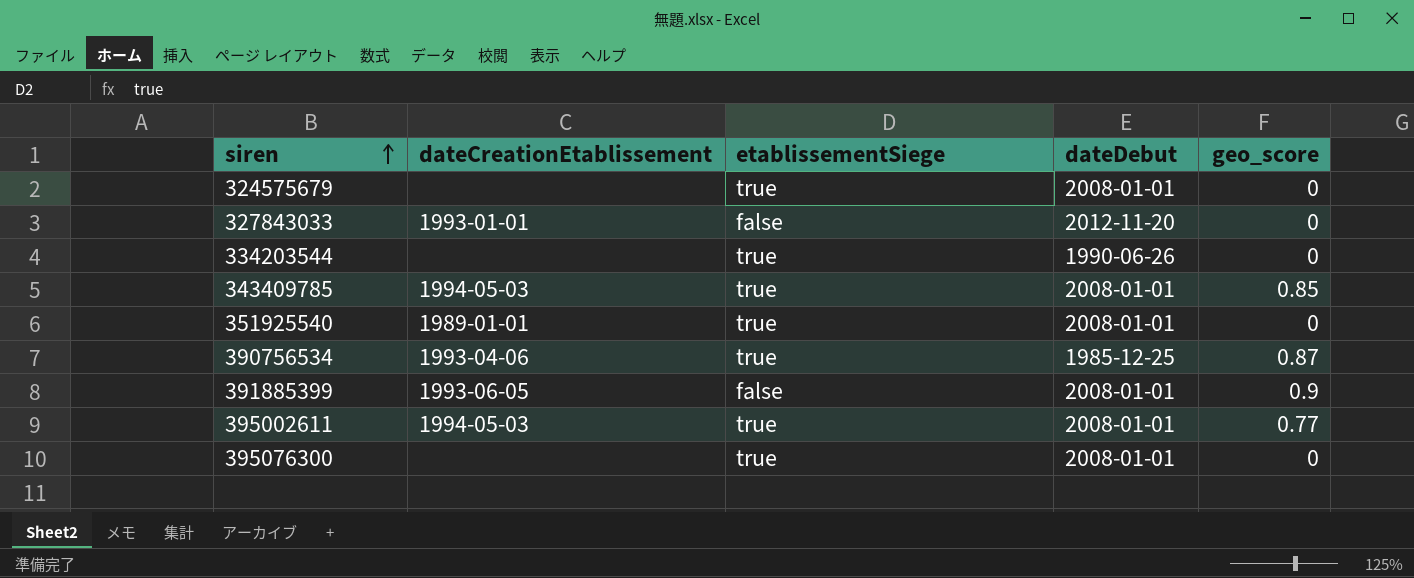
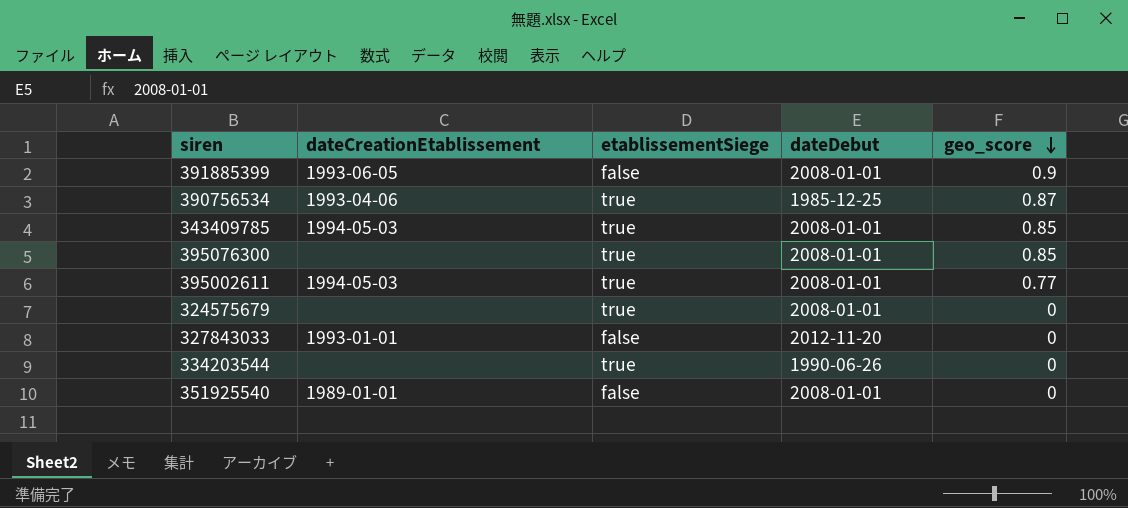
row order: siren ascending -> geo_score descending
395076300 | geo_score: 0 -> 0.85
351925540 | etablissementSiege: true -> false

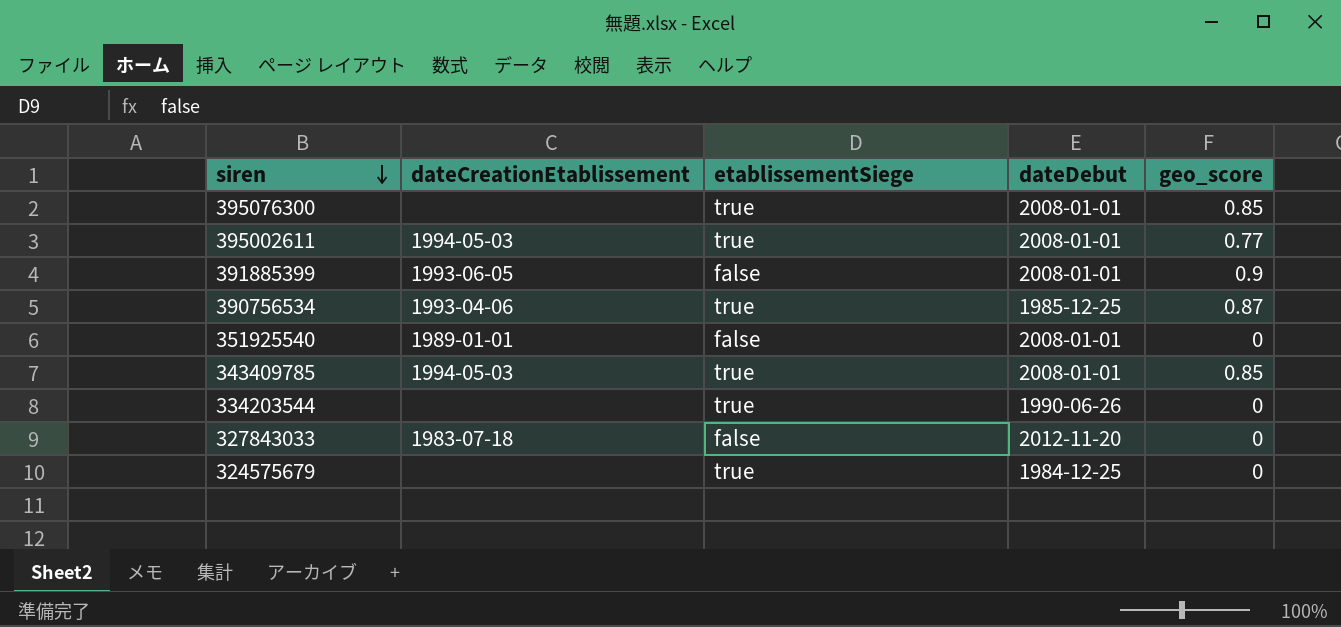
row order: geo_score descending -> siren descending
327843033 | dateCreationEtablissement: 1993-01-01 -> 1983-07-18
324575679 | dateDebut: 2008-01-01 -> 1984-12-25

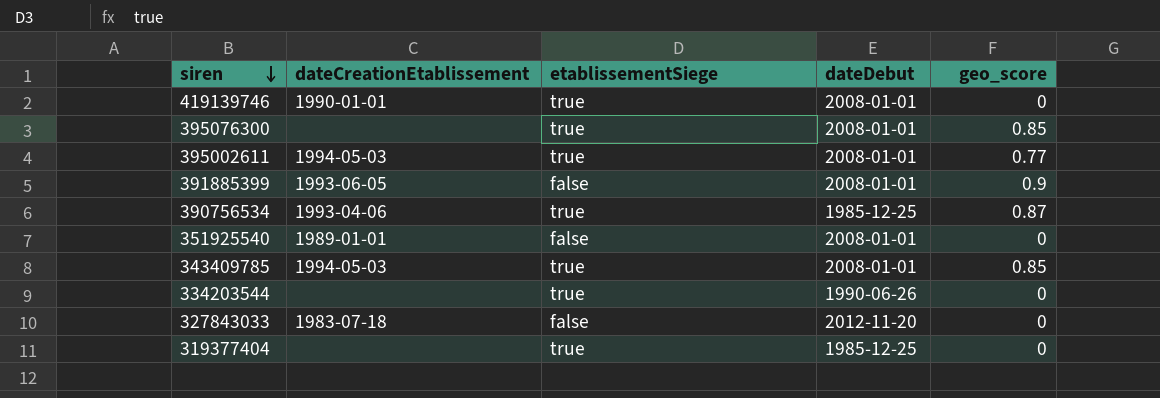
row 324575679: none | true | 1984-12-25 | 0 -> none
row 419139746: none -> 1990-01-01 | true | 2008-01-01 | 0
row 319377404: none -> none | true | 1985-12-25 | 0

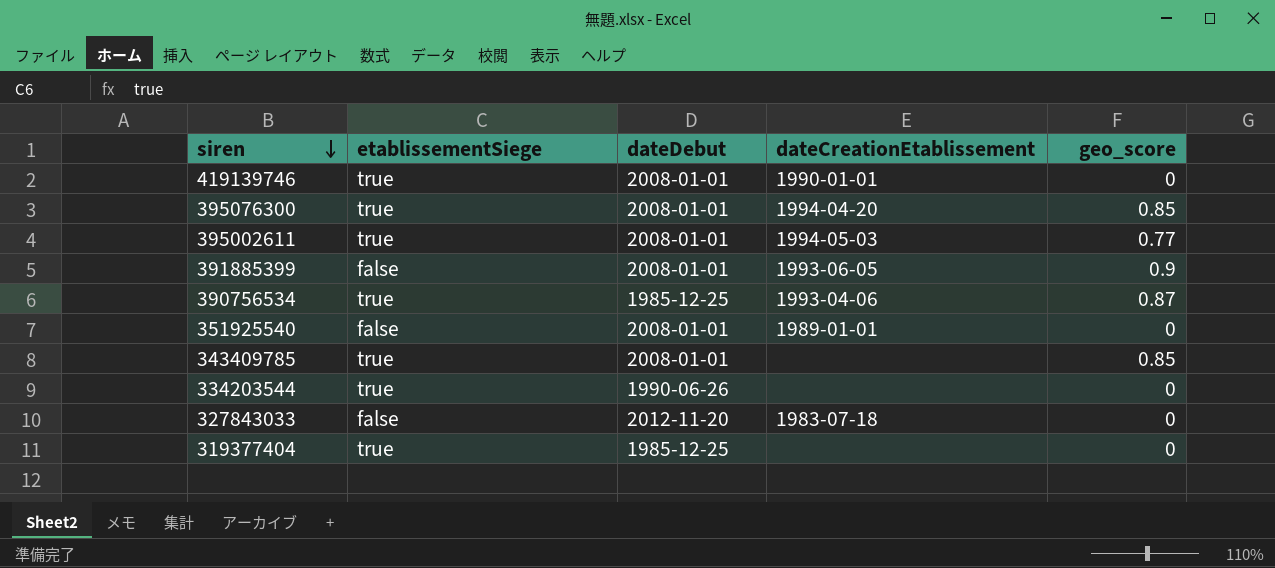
column dateCreationEtablissement | position: 2 -> 4
395076300 | dateCreationEtablissement: none -> 1994-04-20
343409785 | dateCreationEtablissement: 1994-05-03 -> none

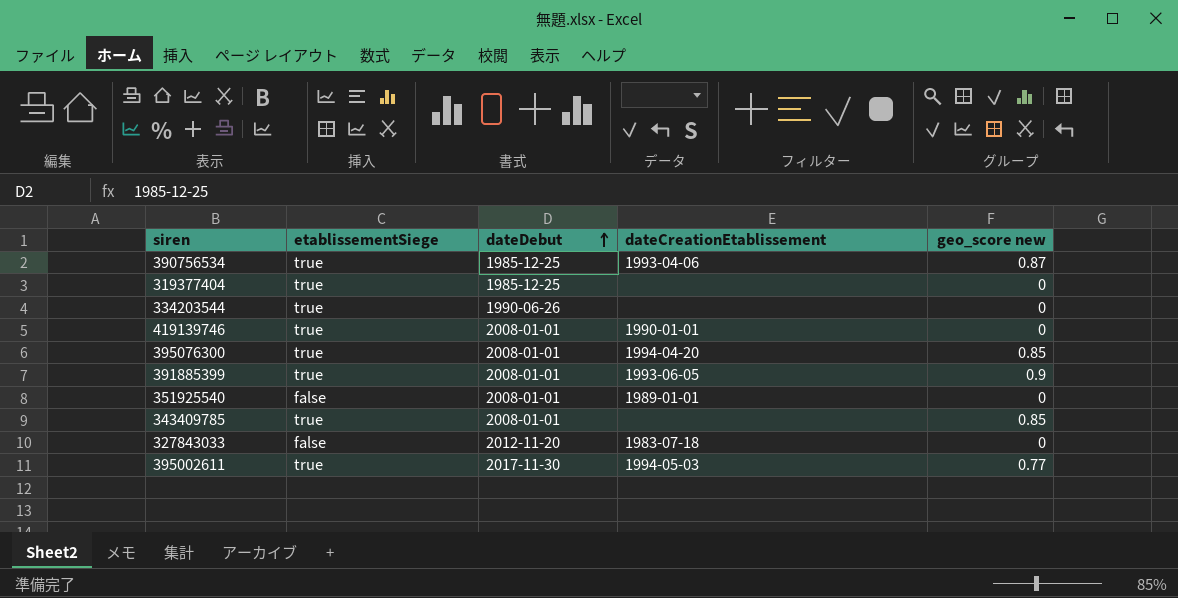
row order: siren descending -> dateDebut ascending
column name: geo_score -> geo_score new
391885399 | etablissementSiege: false -> true
395002611 | dateDebut: 2008-01-01 -> 2017-11-30

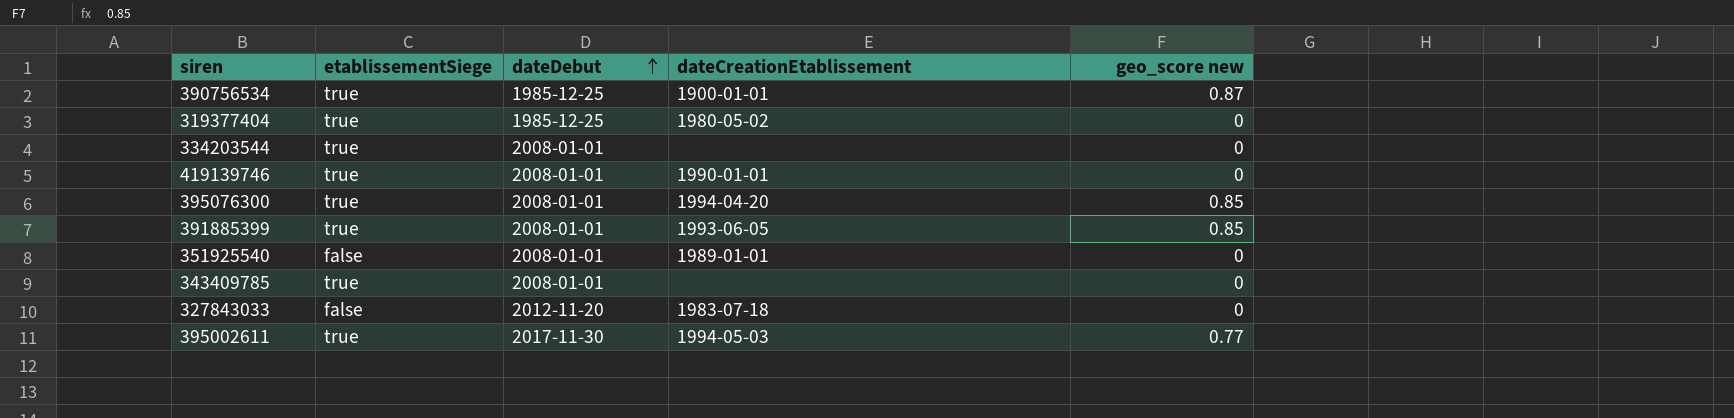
390756534 | dateCreationEtablissement: 1993-04-06 -> 1900-01-01
319377404 | dateCreationEtablissement: none -> 1980-05-02
334203544 | dateDebut: 1990-06-26 -> 2008-01-01
391885399 | geo_score new: 0.9 -> 0.85
343409785 | geo_score new: 0.85 -> 0

